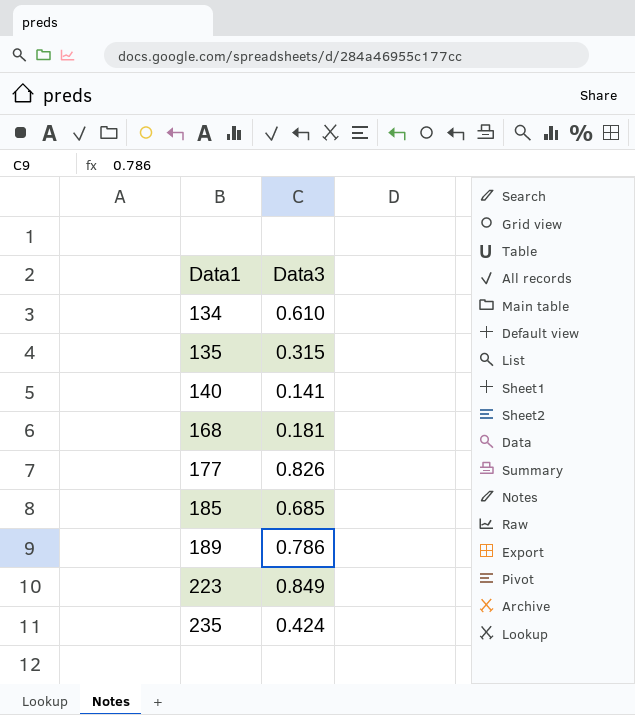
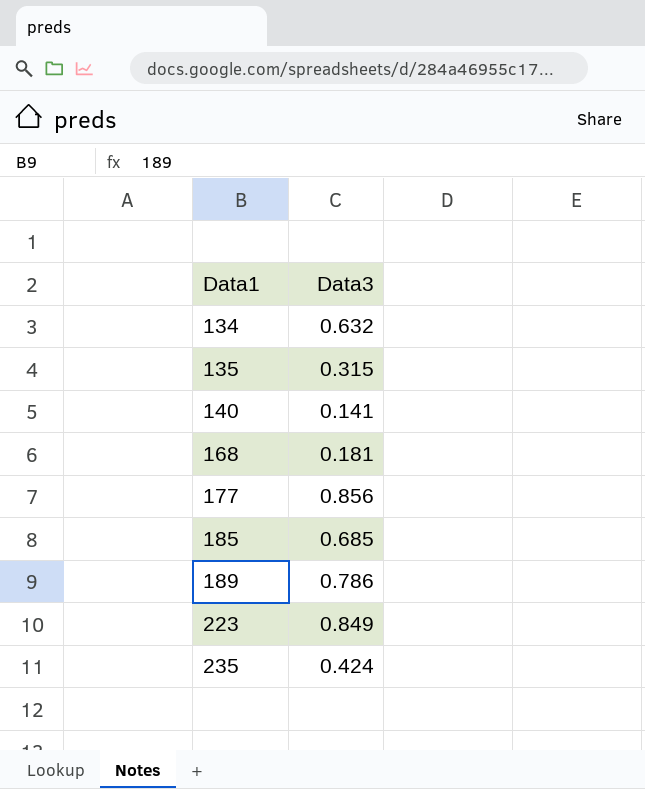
134 | Data3: 0.610 -> 0.632
177 | Data3: 0.826 -> 0.856

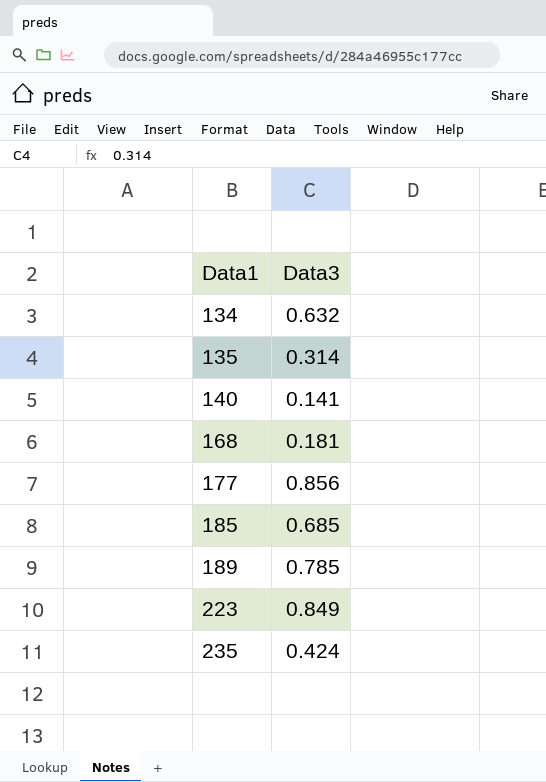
135 | Data3: 0.315 -> 0.314
189 | Data3: 0.786 -> 0.785

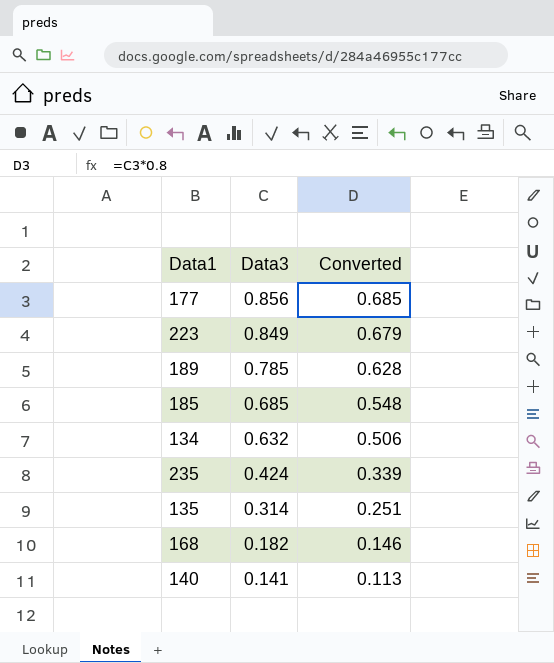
row order: Data1 ascending -> Data3 descending
column Converted | formula: none -> [Data3] * 0.8
168 | Data3: 0.181 -> 0.182

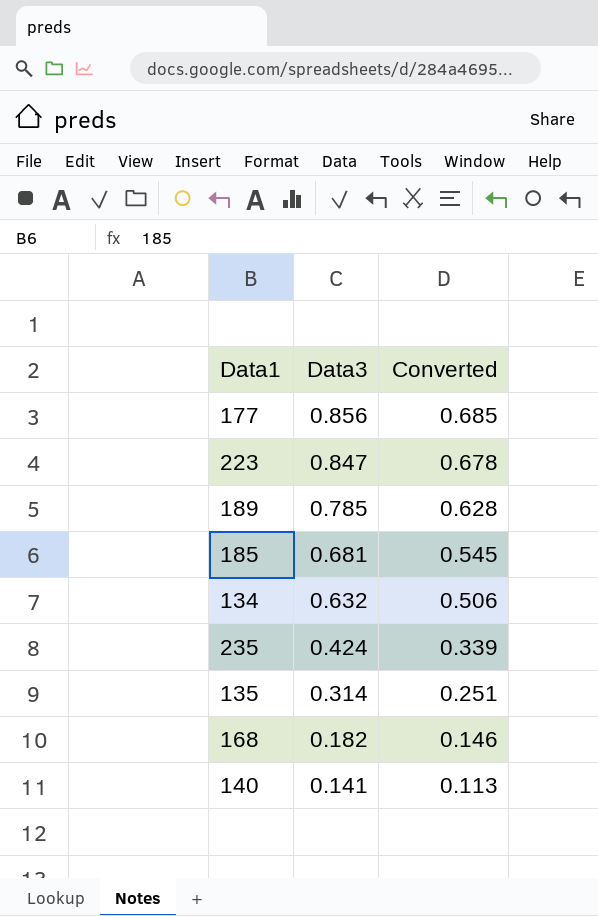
223 | Data3: 0.849 -> 0.847
223 | Converted: 0.679 -> 0.678
185 | Data3: 0.685 -> 0.681
185 | Converted: 0.548 -> 0.545

